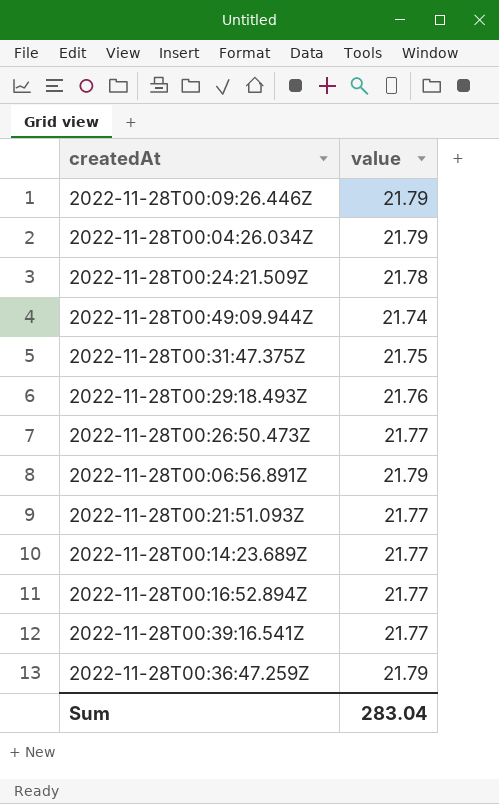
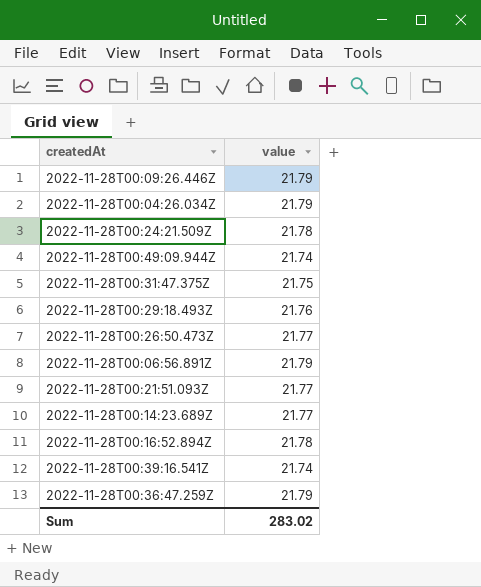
2022-11-28T00:16:52.894Z | value: 21.77 -> 21.78
2022-11-28T00:39:16.541Z | value: 21.77 -> 21.74
Sum | value: 283.04 -> 283.02

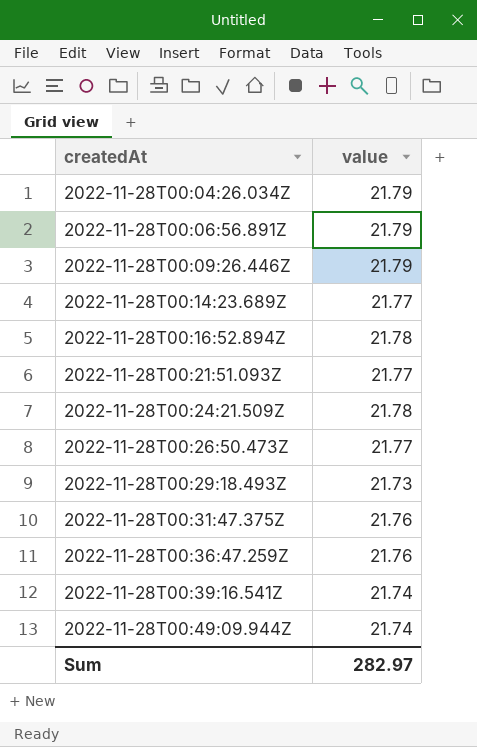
row order: none -> createdAt ascending
2022-11-28T00:29:18.493Z | value: 21.76 -> 21.73
2022-11-28T00:31:47.375Z | value: 21.75 -> 21.76
2022-11-28T00:36:47.259Z | value: 21.79 -> 21.76
Sum | value: 283.02 -> 282.97

